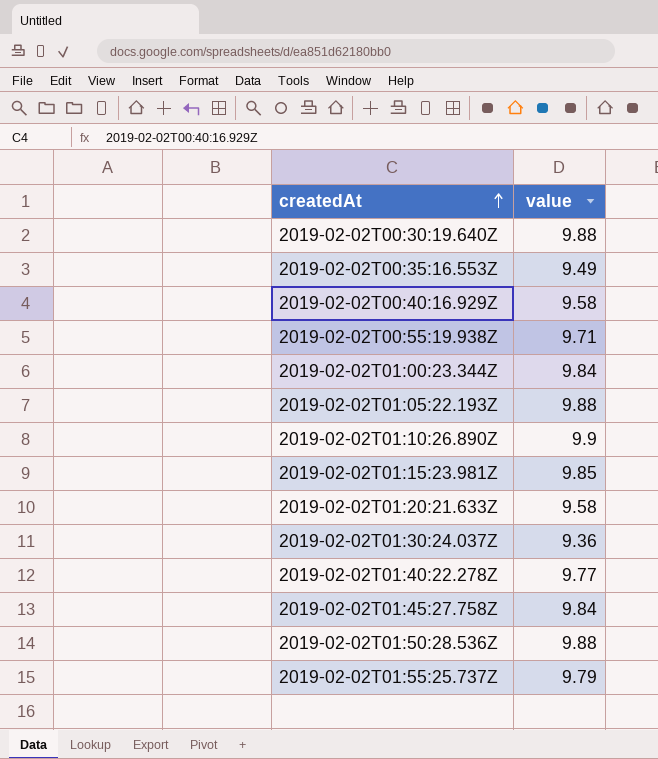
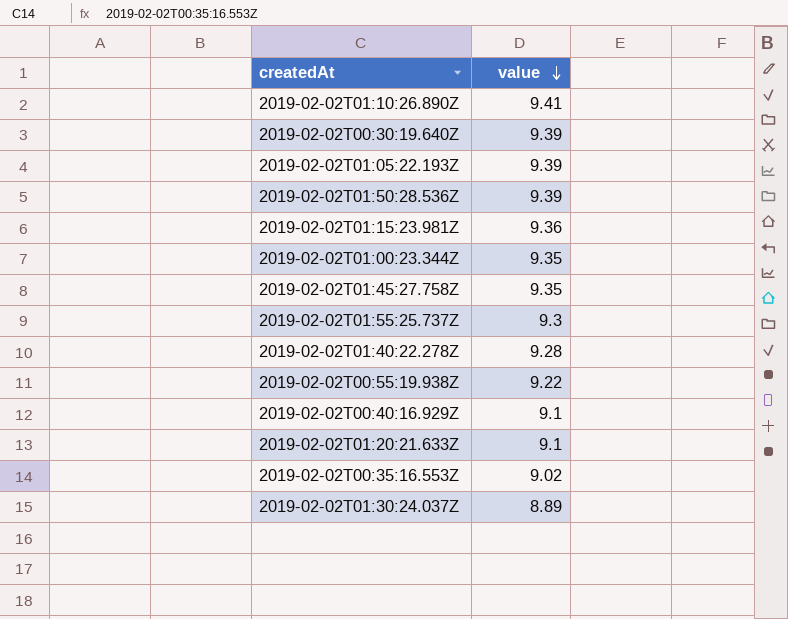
row order: createdAt ascending -> value descending
2019-02-02T01:10:26.890Z | value: 9.9 -> 9.41
2019-02-02T00:30:19.640Z | value: 9.88 -> 9.39
2019-02-02T01:05:22.193Z | value: 9.88 -> 9.39
2019-02-02T01:50:28.536Z | value: 9.88 -> 9.39
2019-02-02T01:15:23.981Z | value: 9.85 -> 9.36
2019-02-02T01:00:23.344Z | value: 9.84 -> 9.35
2019-02-02T01:45:27.758Z | value: 9.84 -> 9.35
2019-02-02T01:55:25.737Z | value: 9.79 -> 9.3
2019-02-02T01:40:22.278Z | value: 9.77 -> 9.28
2019-02-02T00:55:19.938Z | value: 9.71 -> 9.22
2019-02-02T00:40:16.929Z | value: 9.58 -> 9.1
2019-02-02T01:20:21.633Z | value: 9.58 -> 9.1
2019-02-02T00:35:16.553Z | value: 9.49 -> 9.02
2019-02-02T01:30:24.037Z | value: 9.36 -> 8.89

